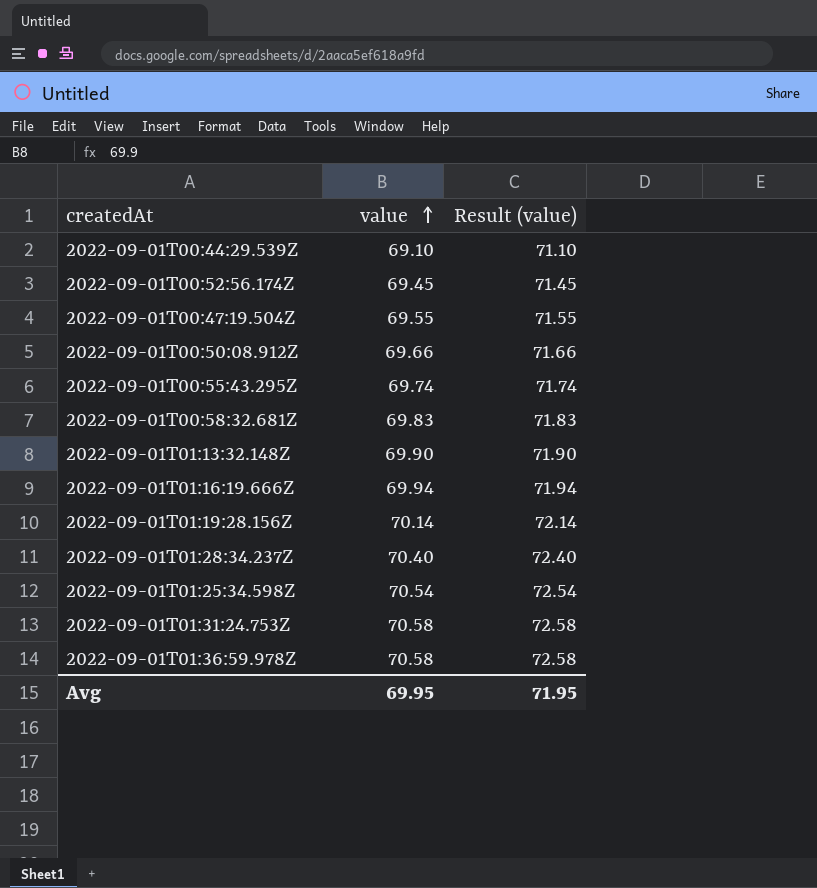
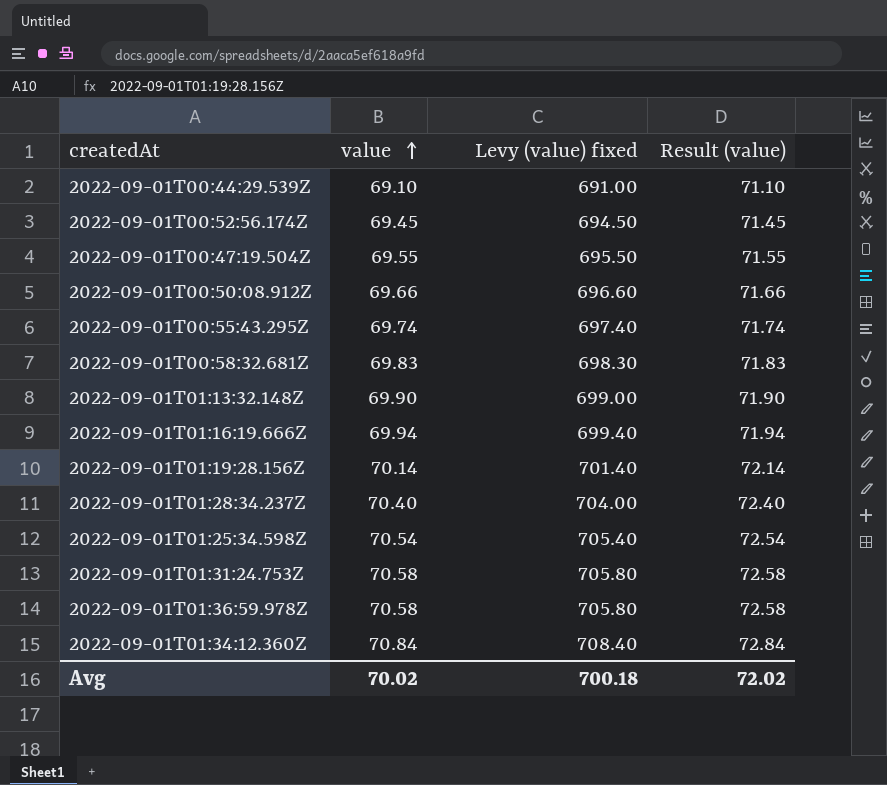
column Levy (value) fixed | formula: none -> [value] * 10
row 2022-09-01T01:34:12.360Z: none -> 70.84 | 708.40 | 72.84
Avg | value: 69.95 -> 70.02
Avg | Result (value): 71.95 -> 72.02

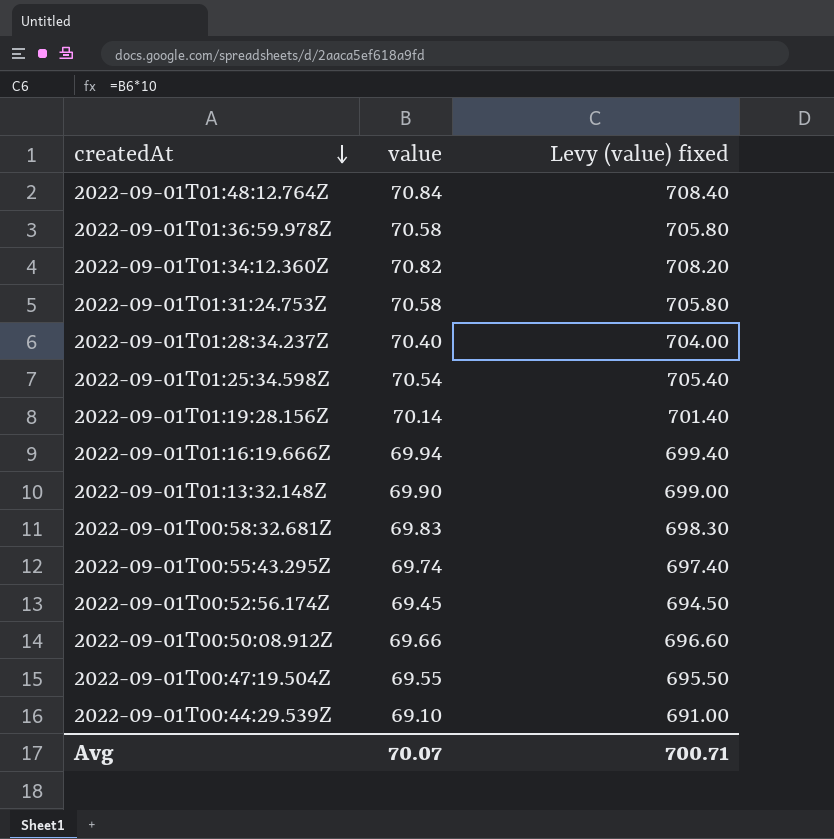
row order: value ascending -> createdAt descending
column Result (value) | formula: [value] + 2 -> none
row 2022-09-01T01:48:12.764Z: none -> 70.84 | 708.40
2022-09-01T01:34:12.360Z | value: 70.84 -> 70.82
2022-09-01T01:34:12.360Z | Levy (value) fixed: 708.40 -> 708.20
Avg | value: 70.02 -> 70.07
Avg | Levy (value) fixed: 700.18 -> 700.71

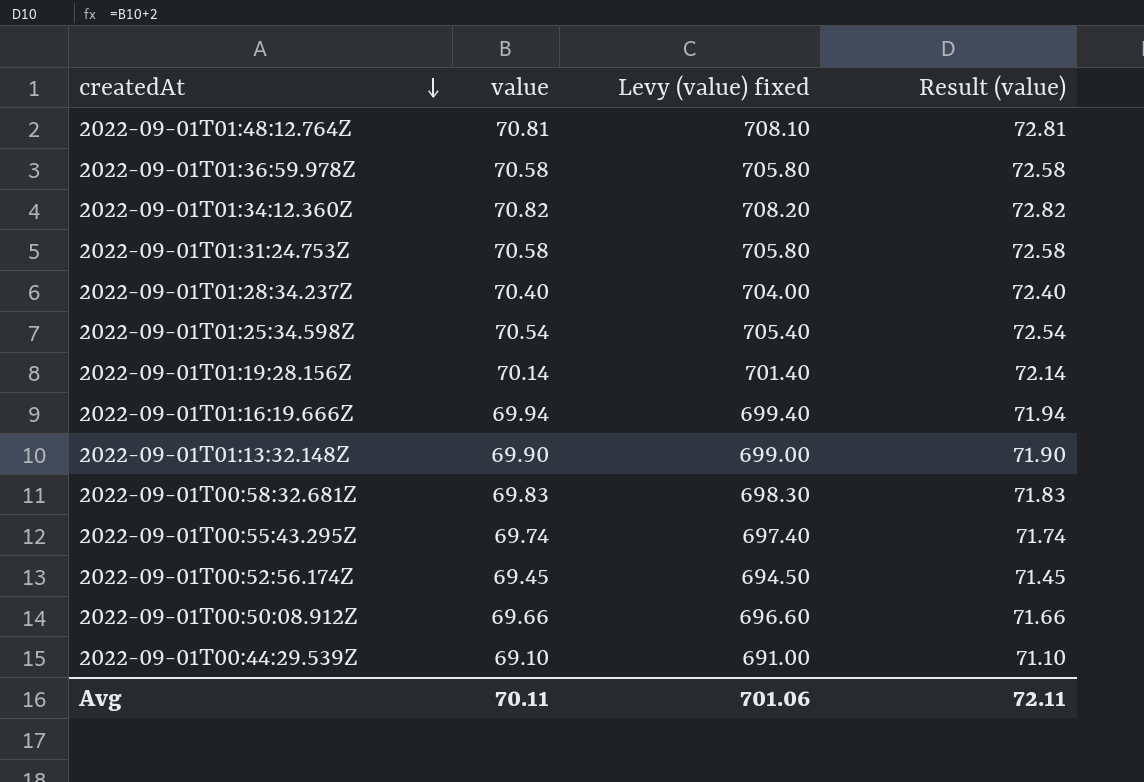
column Result (value) | formula: none -> [value] + 2
row 2022-09-01T00:47:19.504Z: 69.55 | 695.50 -> none
2022-09-01T01:48:12.764Z | value: 70.84 -> 70.81
2022-09-01T01:48:12.764Z | Levy (value) fixed: 708.40 -> 708.10
Avg | value: 70.07 -> 70.11
Avg | Levy (value) fixed: 700.71 -> 701.06

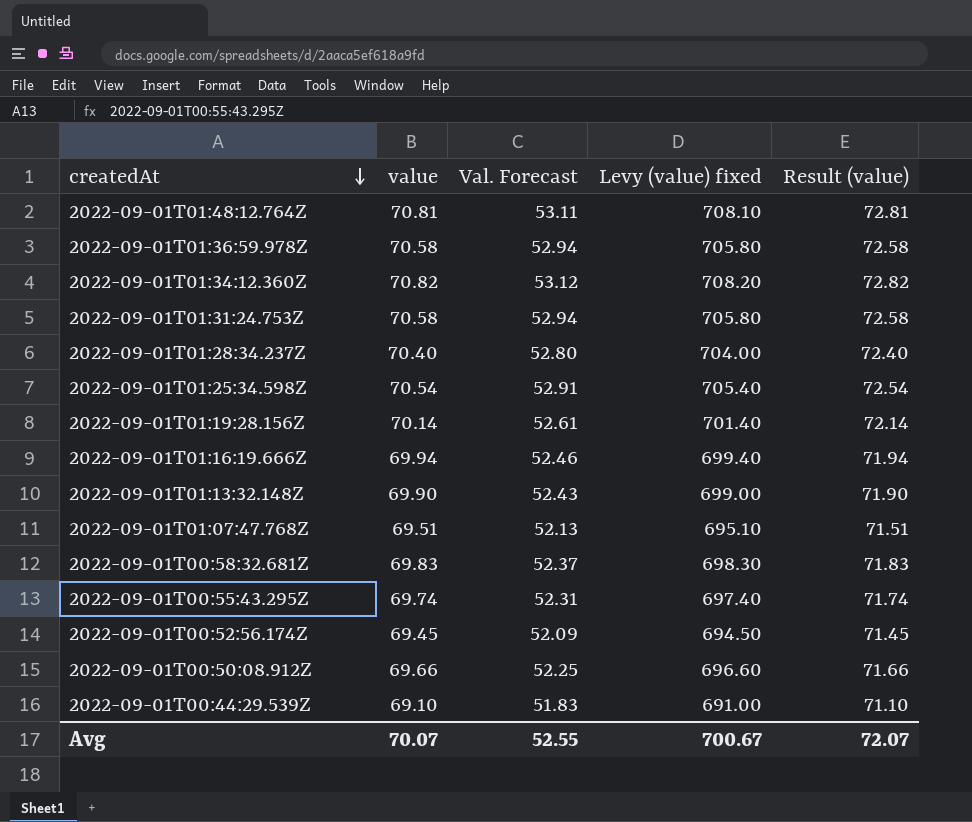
column Val. Forecast | formula: none -> [value] * 0.75
row 2022-09-01T01:07:47.768Z: none -> 69.51 | 52.13 | 695.10 | 71.51
Avg | value: 70.11 -> 70.07
Avg | Levy (value) fixed: 701.06 -> 700.67
Avg | Result (value): 72.11 -> 72.07

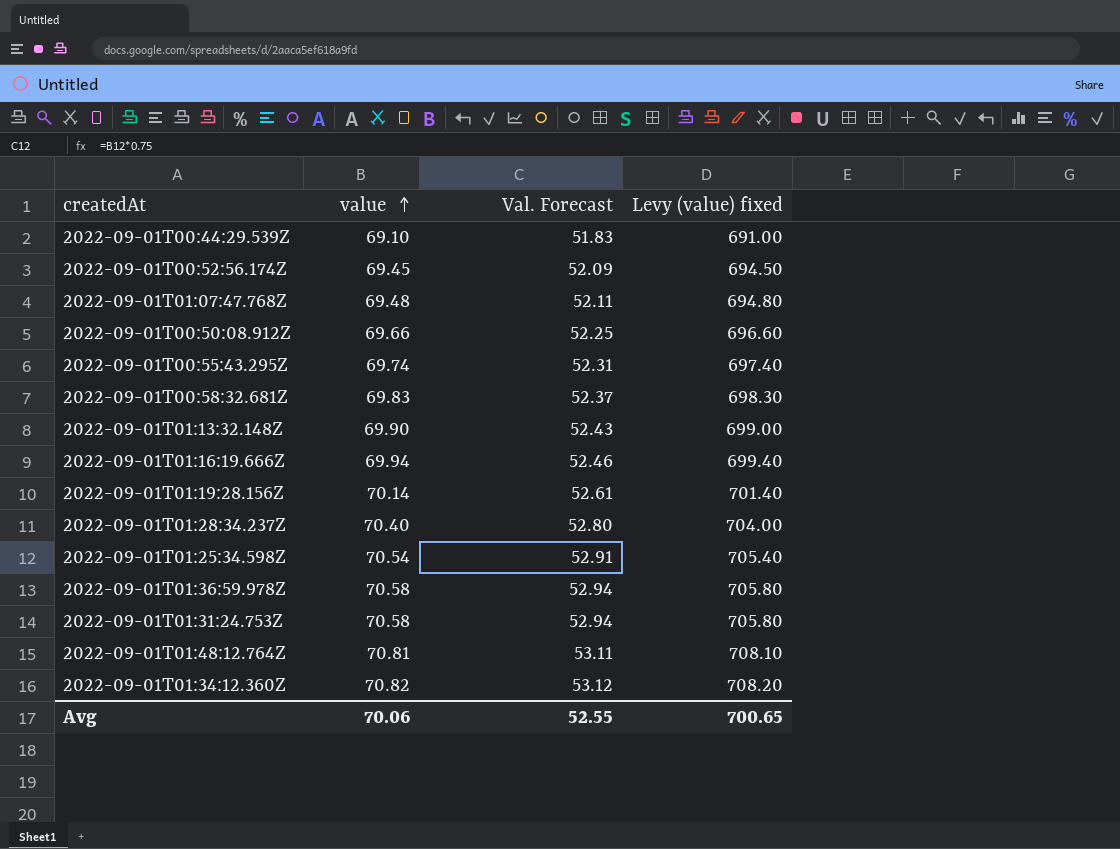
row order: createdAt descending -> value ascending
column Result (value) | formula: [value] + 2 -> none
2022-09-01T01:07:47.768Z | value: 69.51 -> 69.48
2022-09-01T01:07:47.768Z | Val. Forecast: 52.13 -> 52.11
2022-09-01T01:07:47.768Z | Levy (value) fixed: 695.10 -> 694.80
Avg | value: 70.07 -> 70.06
Avg | Levy (value) fixed: 700.67 -> 700.65

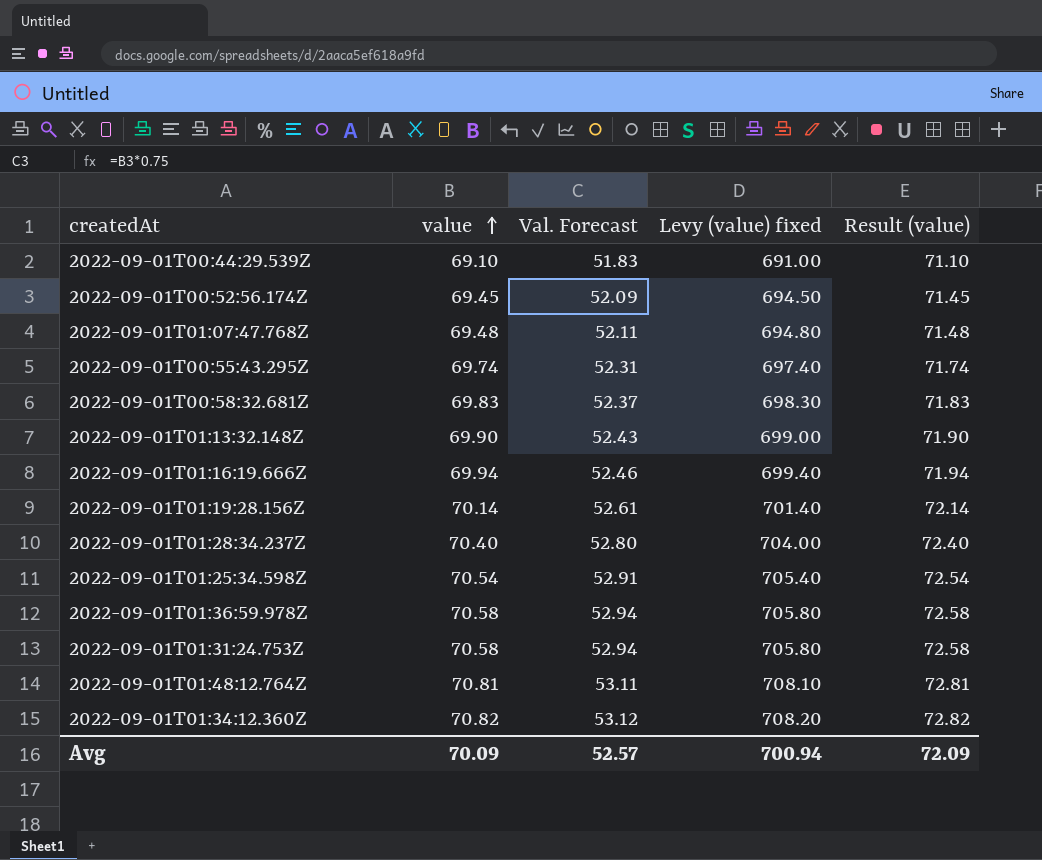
column Result (value) | formula: none -> [value] + 2
row 2022-09-01T00:50:08.912Z: 69.66 | 52.25 | 696.60 -> none
Avg | value: 70.06 -> 70.09
Avg | Val. Forecast: 52.55 -> 52.57
Avg | Levy (value) fixed: 700.65 -> 700.94

